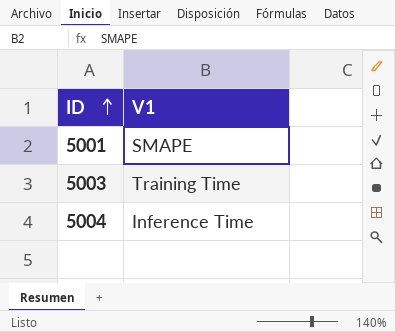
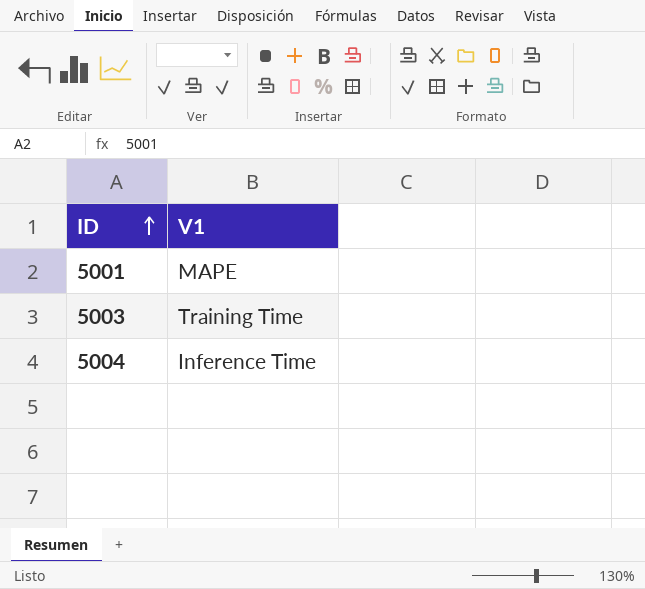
5001 | V1: SMAPE -> MAPE

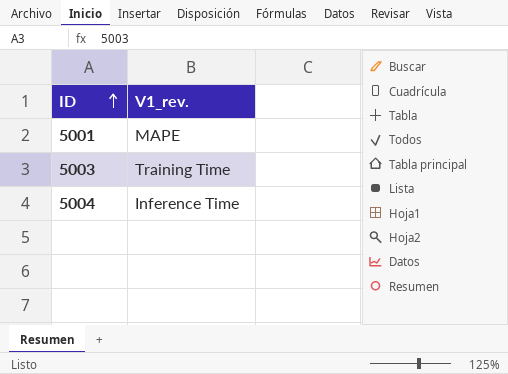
column name: V1 -> V1_rev.

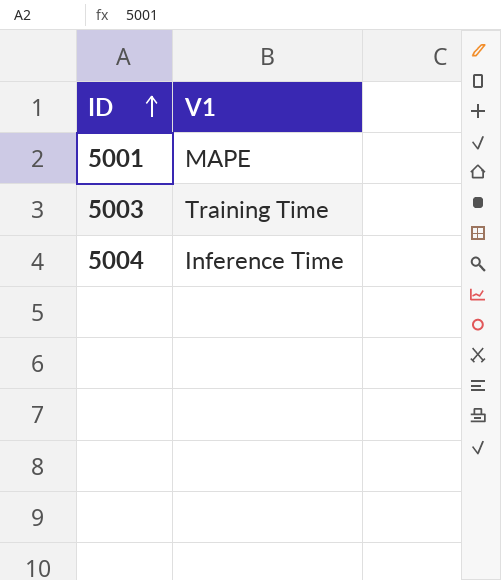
column name: V1_rev. -> V1

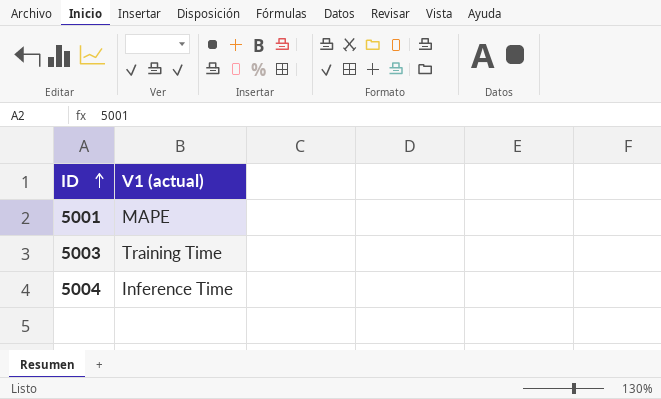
column name: V1 -> V1 (actual)

